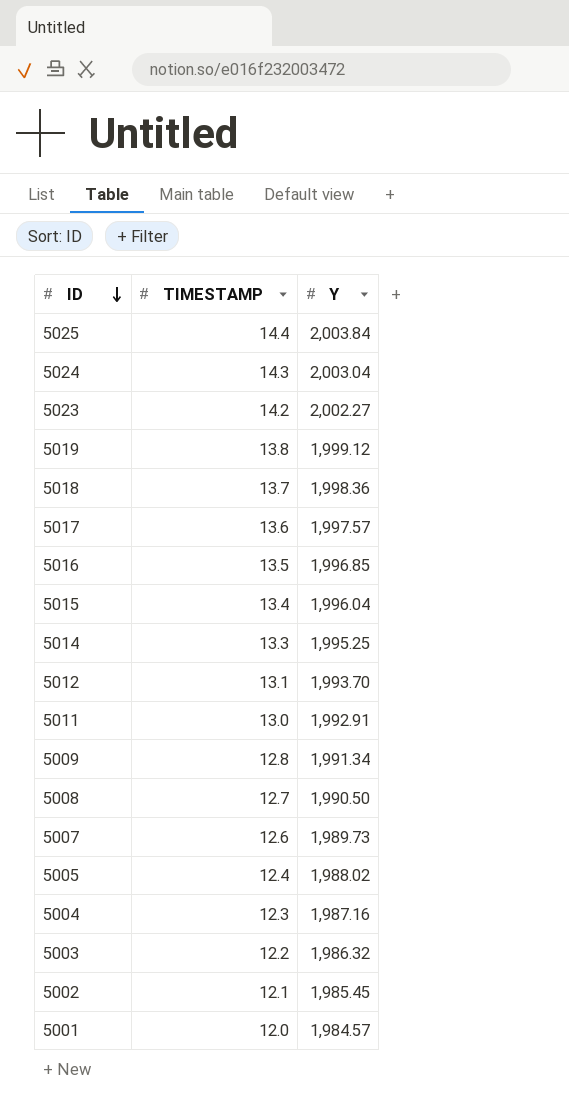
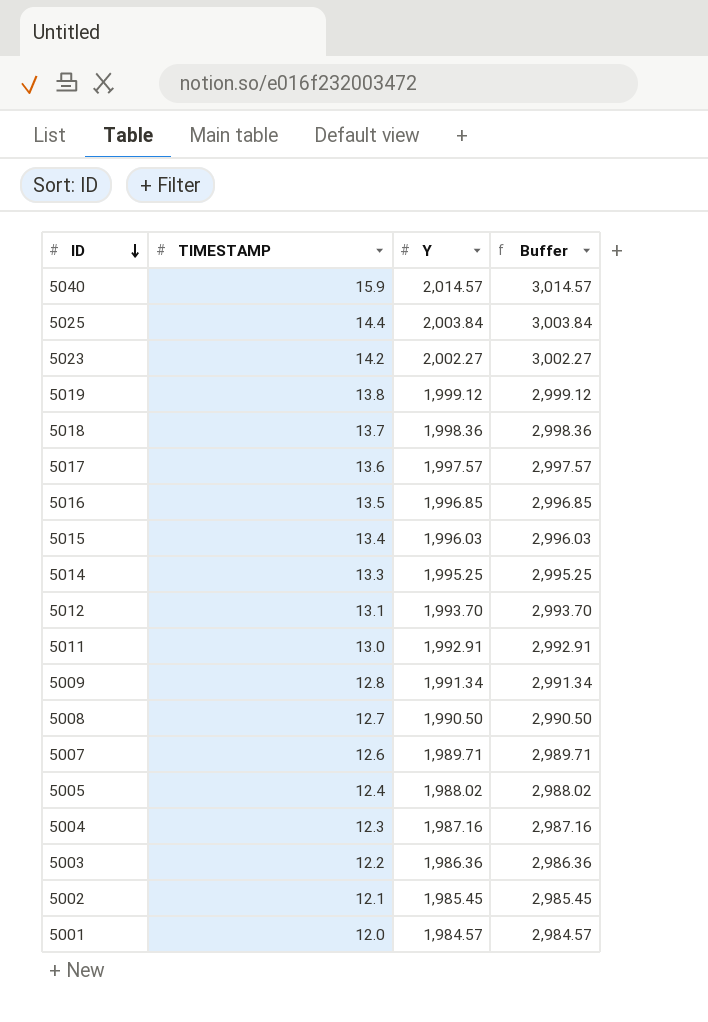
column Buffer | formula: none -> [Y] + 1000
row 5024: 14.3 | 2,003.04 -> none
row 5040: none -> 15.9 | 2,014.57 | 3,014.57
5015 | Y: 1,996.04 -> 1,996.03
5007 | Y: 1,989.73 -> 1,989.71
5003 | Y: 1,986.32 -> 1,986.36

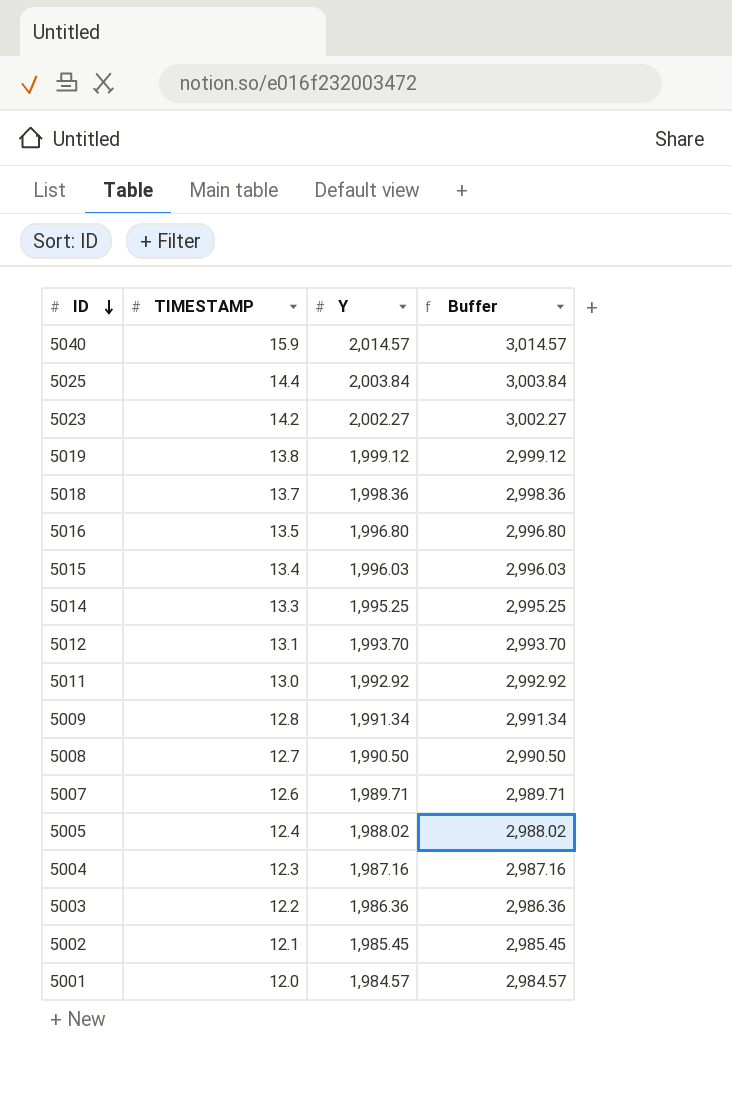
row 5017: 13.6 | 1,997.57 | 2,997.57 -> none
5016 | Y: 1,996.85 -> 1,996.80
5016 | Buffer: 2,996.85 -> 2,996.80
5011 | Y: 1,992.91 -> 1,992.92
5011 | Buffer: 2,992.91 -> 2,992.92

